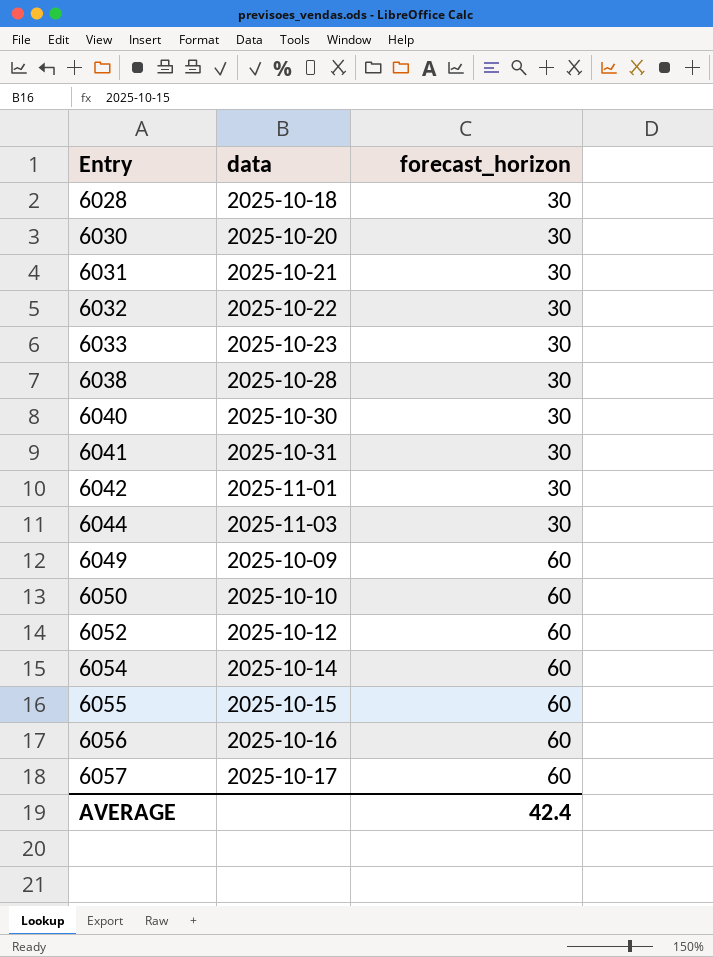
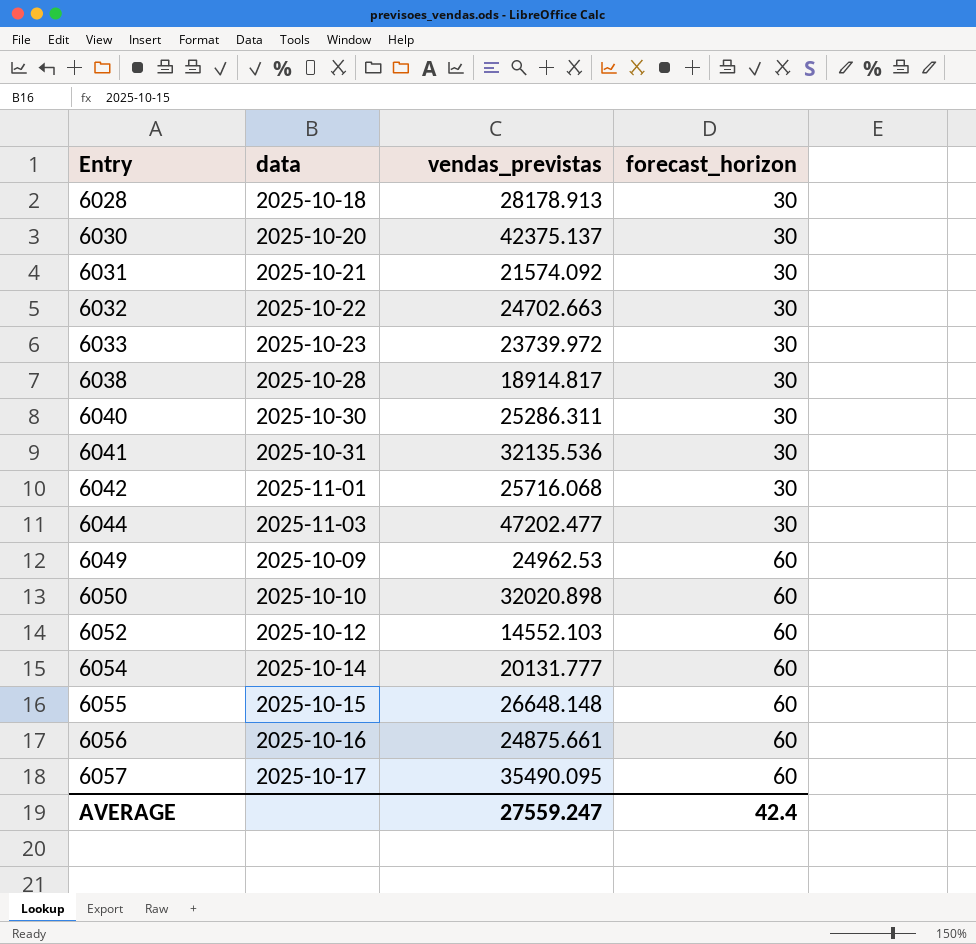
column vendas_previstas | position: none -> 3

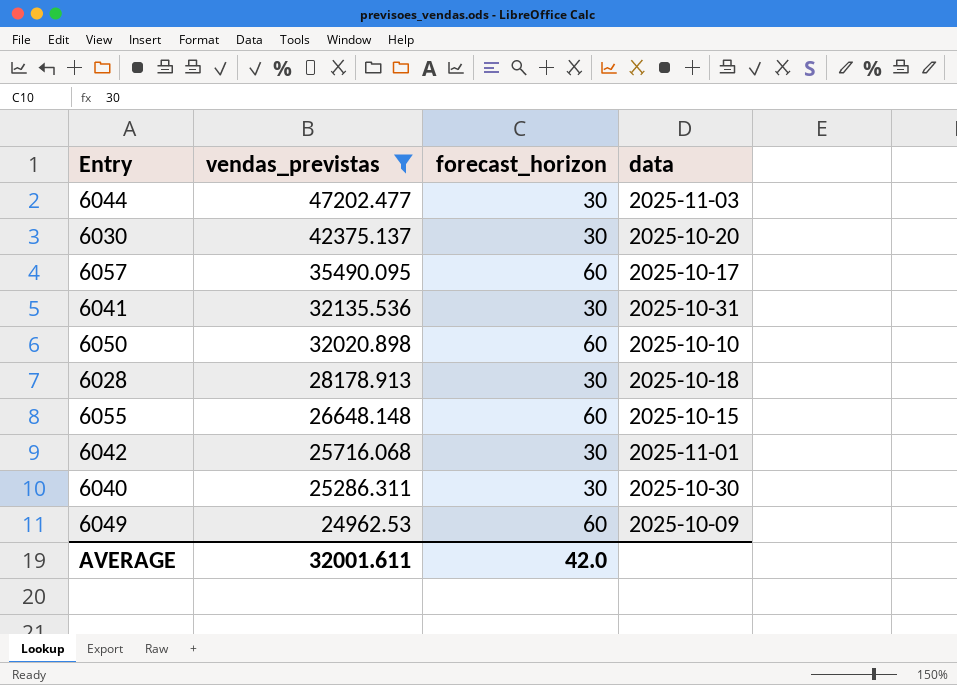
filter: none -> vendas_previstas >= 24962.53
row order: Entry ascending -> vendas_previstas descending
column data | position: 2 -> 4
AVERAGE | vendas_previstas: 27559.247 -> 32001.611
AVERAGE | forecast_horizon: 42.4 -> 42.0

